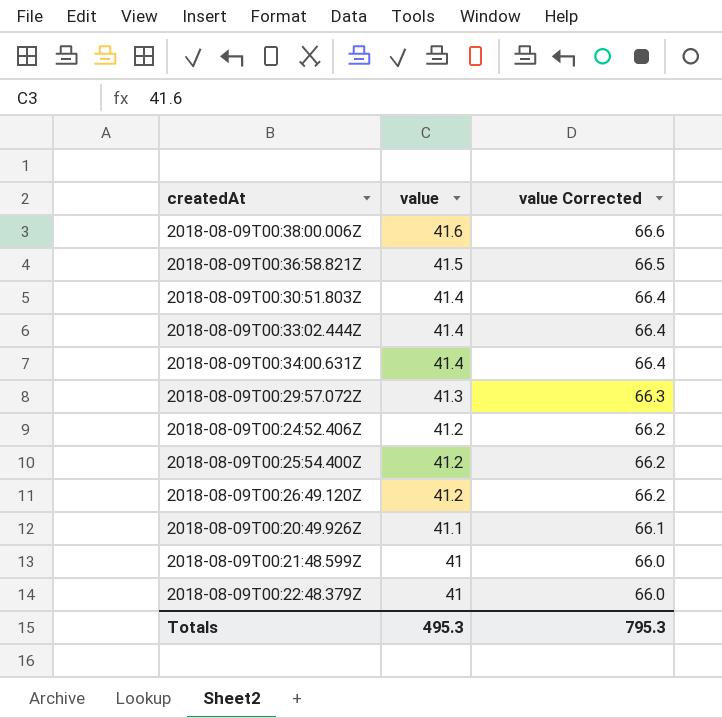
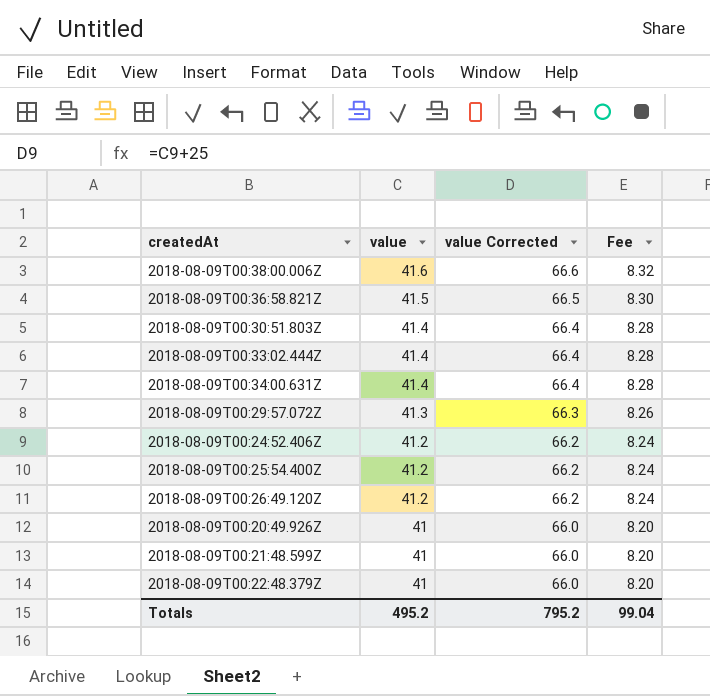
column Fee | formula: none -> [value] * 0.2
2018-08-09T00:20:49.926Z | value: 41.1 -> 41
2018-08-09T00:20:49.926Z | value Corrected: 66.1 -> 66.0
Totals | value: 495.3 -> 495.2
Totals | value Corrected: 795.3 -> 795.2

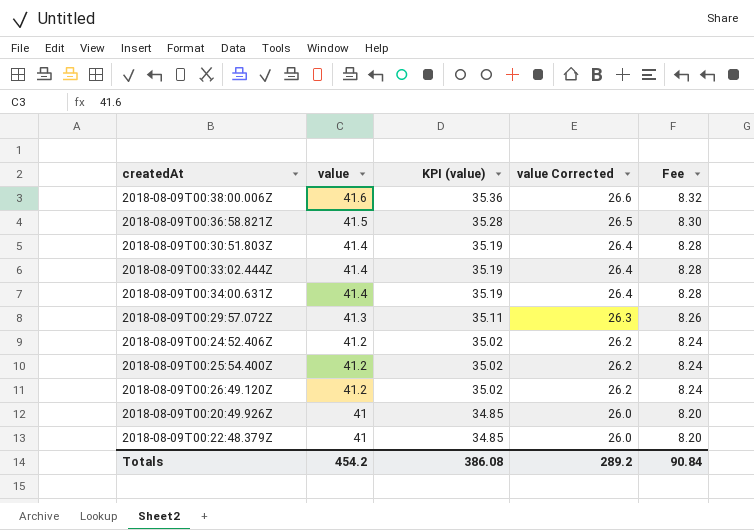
column KPI (value) | formula: none -> [value] * 0.85
column value Corrected | formula: [value] + 25 -> [value] - 15
row 2018-08-09T00:21:48.599Z: 41 | 66.0 | 8.20 -> none
Totals | value: 495.2 -> 454.2
Totals | value Corrected: 795.2 -> 289.2
Totals | Fee: 99.04 -> 90.84

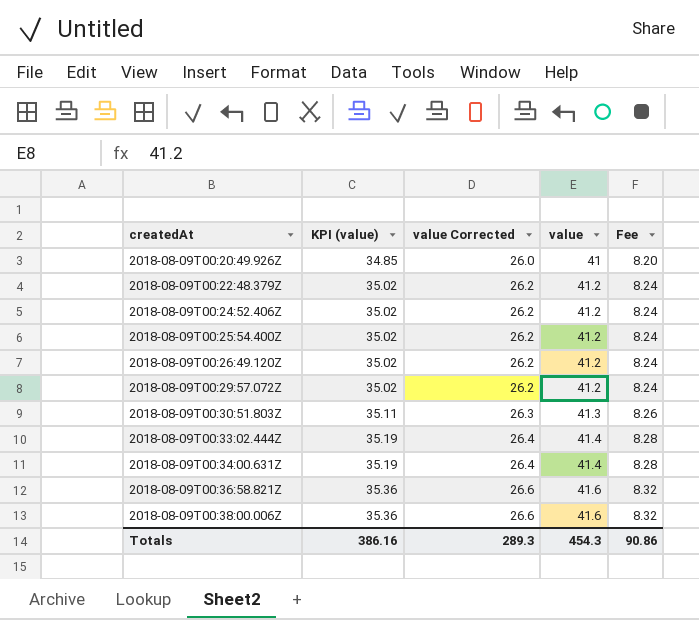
row order: value descending -> createdAt ascending
column value | position: 2 -> 4
2018-08-09T00:22:48.379Z | KPI (value): 34.85 -> 35.02
2018-08-09T00:22:48.379Z | value Corrected: 26.0 -> 26.2
2018-08-09T00:22:48.379Z | value: 41 -> 41.2
2018-08-09T00:22:48.379Z | Fee: 8.20 -> 8.24
2018-08-09T00:29:57.072Z | KPI (value): 35.11 -> 35.02
2018-08-09T00:29:57.072Z | value Corrected: 26.3 -> 26.2
2018-08-09T00:29:57.072Z | value: 41.3 -> 41.2
2018-08-09T00:29:57.072Z | Fee: 8.26 -> 8.24
2018-08-09T00:30:51.803Z | KPI (value): 35.19 -> 35.11
2018-08-09T00:30:51.803Z | value Corrected: 26.4 -> 26.3
2018-08-09T00:30:51.803Z | value: 41.4 -> 41.3
2018-08-09T00:30:51.803Z | Fee: 8.28 -> 8.26
2018-08-09T00:36:58.821Z | KPI (value): 35.28 -> 35.36
2018-08-09T00:36:58.821Z | value Corrected: 26.5 -> 26.6
2018-08-09T00:36:58.821Z | value: 41.5 -> 41.6
2018-08-09T00:36:58.821Z | Fee: 8.30 -> 8.32
Totals | KPI (value): 386.08 -> 386.16
Totals | value Corrected: 289.2 -> 289.3
Totals | value: 454.2 -> 454.3
Totals | Fee: 90.84 -> 90.86

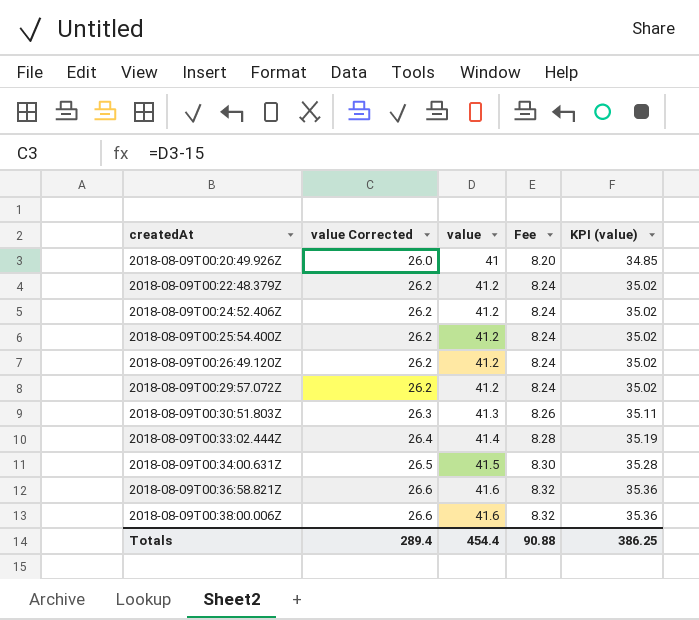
column KPI (value) | position: 2 -> 5
2018-08-09T00:34:00.631Z | value Corrected: 26.4 -> 26.5
2018-08-09T00:34:00.631Z | value: 41.4 -> 41.5
2018-08-09T00:34:00.631Z | Fee: 8.28 -> 8.30
2018-08-09T00:34:00.631Z | KPI (value): 35.19 -> 35.28
Totals | value Corrected: 289.3 -> 289.4
Totals | value: 454.3 -> 454.4
Totals | Fee: 90.86 -> 90.88
Totals | KPI (value): 386.16 -> 386.25

